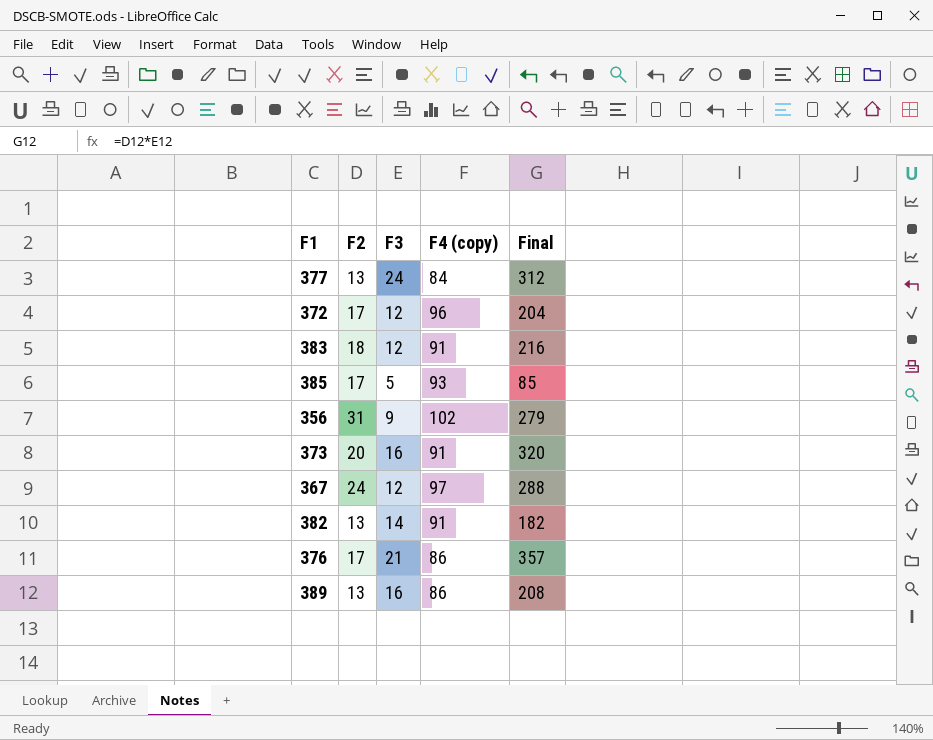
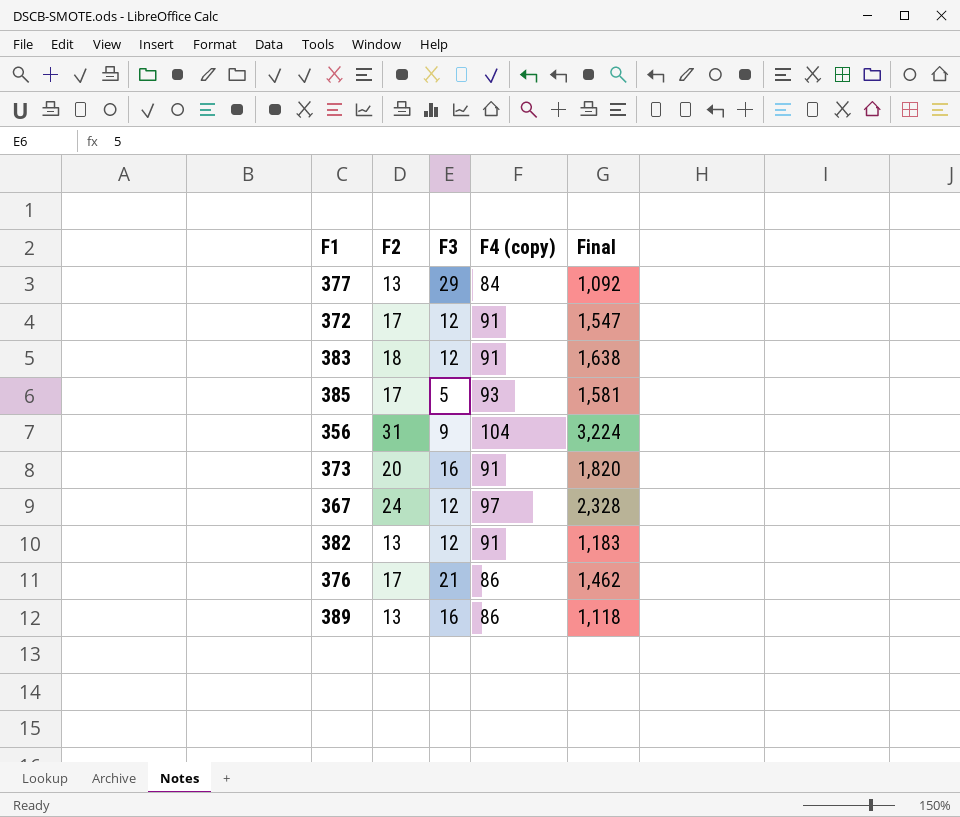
column Final | formula: [F2] * [F3] -> [F2] * [F4 (copy)]
377 | F3: 24 -> 29
372 | F4 (copy): 96 -> 91
356 | F4 (copy): 102 -> 104
382 | F3: 14 -> 12

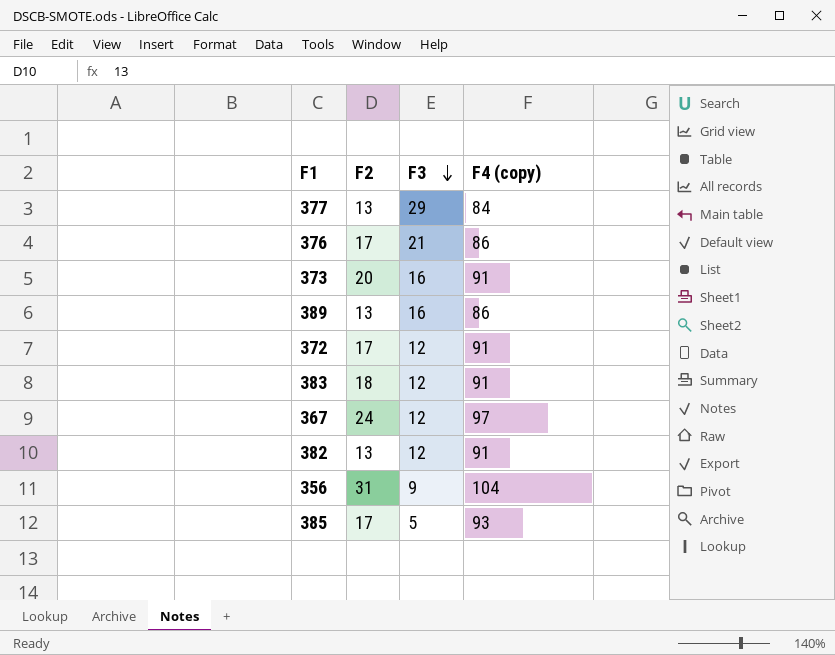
row order: none -> F3 descending
column Final | formula: [F2] * [F4 (copy)] -> none

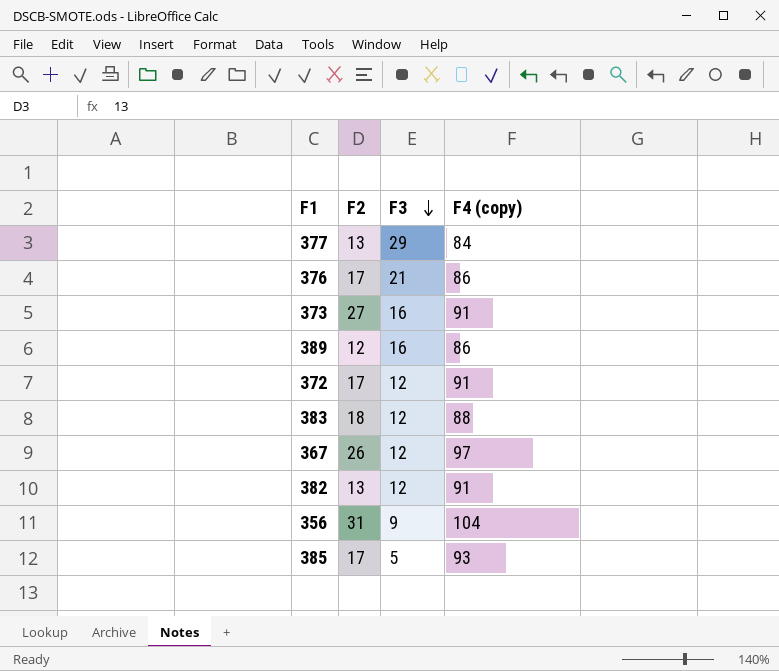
373 | F2: 20 -> 27
389 | F2: 13 -> 12
383 | F4 (copy): 91 -> 88
367 | F2: 24 -> 26

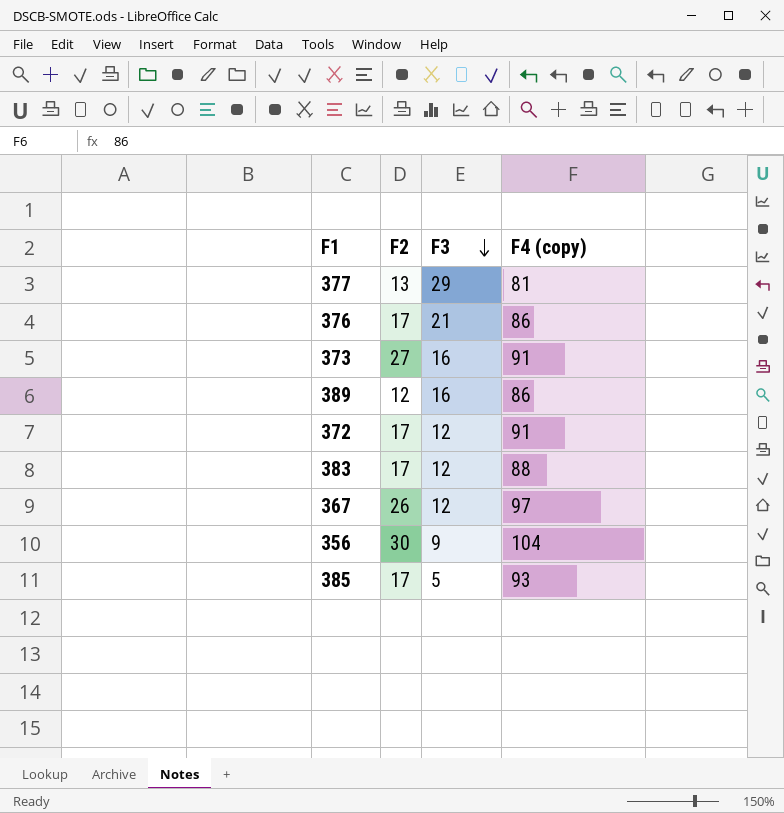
row 382: 13 | 12 | 91 -> none
377 | F4 (copy): 84 -> 81
383 | F2: 18 -> 17
356 | F2: 31 -> 30

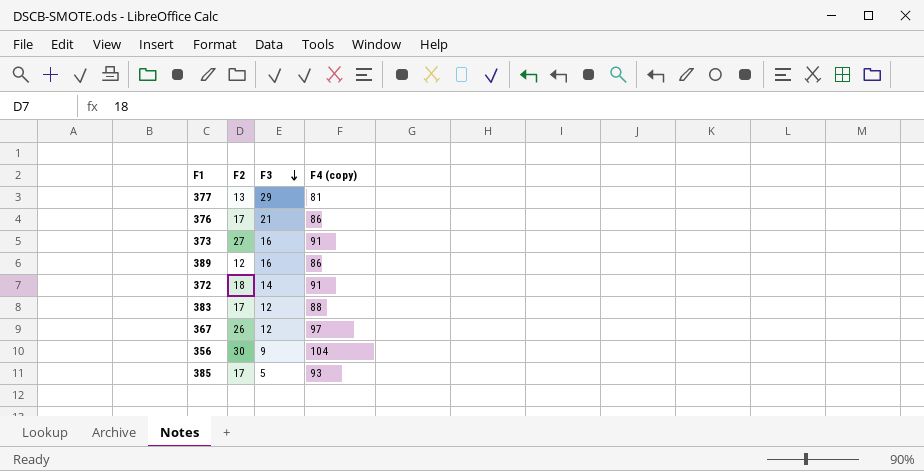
372 | F2: 17 -> 18
372 | F3: 12 -> 14

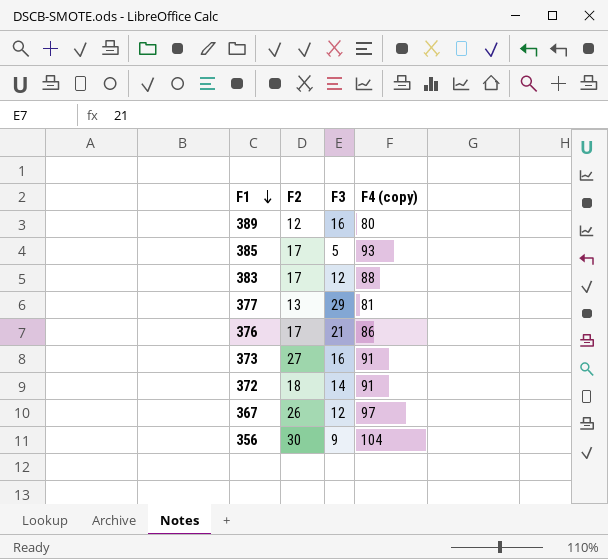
row order: F3 descending -> F1 descending
389 | F4 (copy): 86 -> 80

